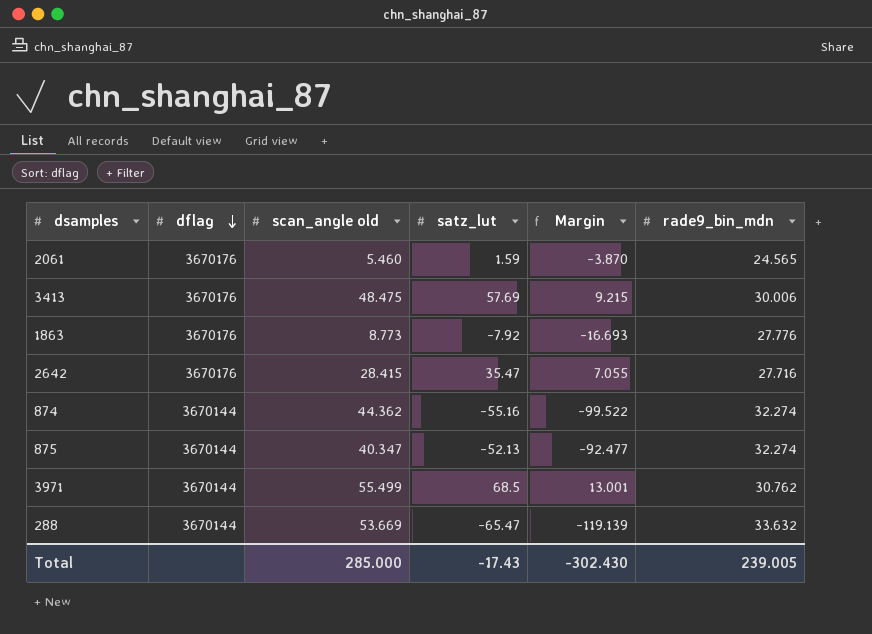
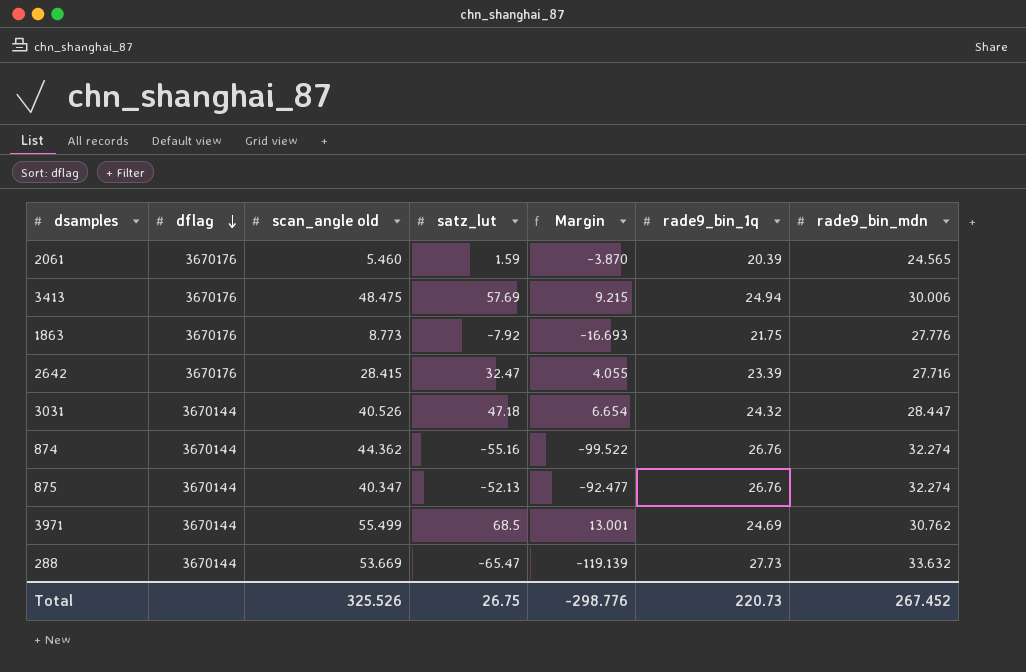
column rade9_bin_1q | position: none -> 6
2642 | satz_lut: 35.47 -> 32.47
2642 | Margin: 7.055 -> 4.055
row 3031: none -> 3670144 | 40.526 | 47.18 | 6.654 | 24.32 | 28.447
Total | scan_angle old: 285.000 -> 325.526
Total | satz_lut: -17.43 -> 26.75
Total | Margin: -302.430 -> -298.776
Total | rade9_bin_mdn: 239.005 -> 267.452

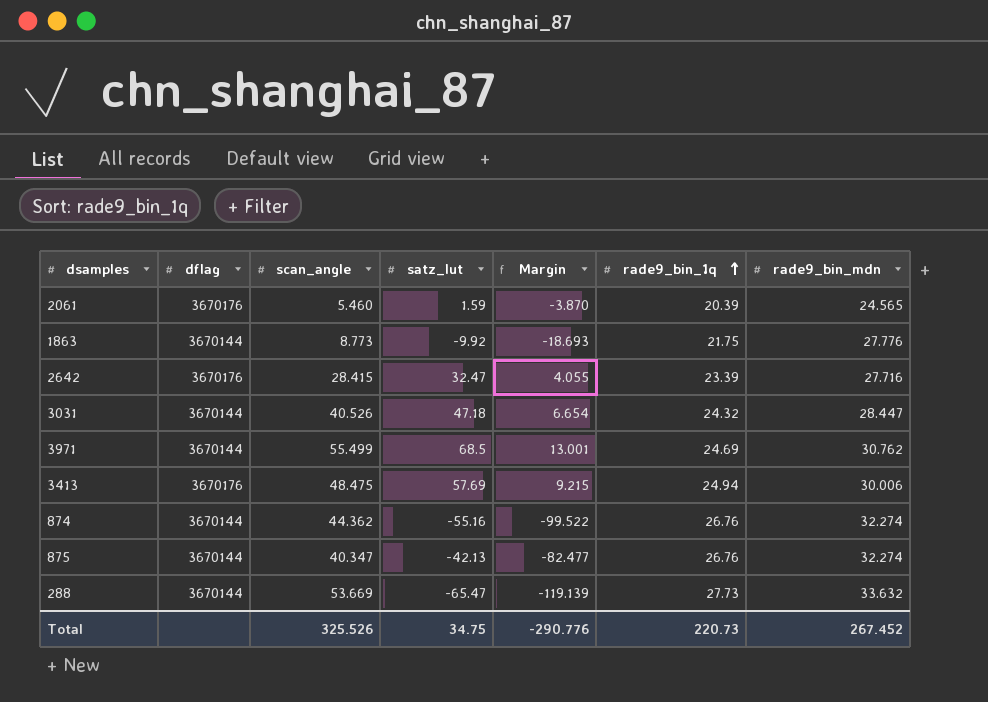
row order: dflag descending -> rade9_bin_1q ascending
column name: scan_angle old -> scan_angle
1863 | dflag: 3670176 -> 3670144
1863 | satz_lut: -7.92 -> -9.92
1863 | Margin: -16.693 -> -18.693
875 | satz_lut: -52.13 -> -42.13
875 | Margin: -92.477 -> -82.477
Total | satz_lut: 26.75 -> 34.75
Total | Margin: -298.776 -> -290.776

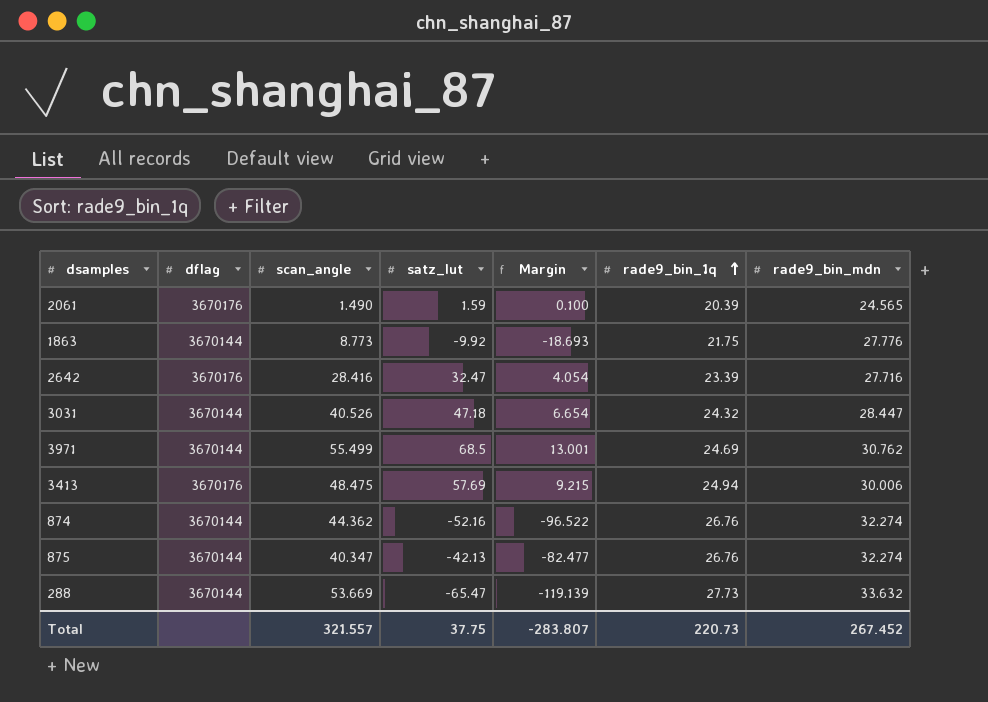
2061 | scan_angle: 5.460 -> 1.490
2061 | Margin: -3.870 -> 0.100
2642 | scan_angle: 28.415 -> 28.416
2642 | Margin: 4.055 -> 4.054
874 | satz_lut: -55.16 -> -52.16
874 | Margin: -99.522 -> -96.522
Total | scan_angle: 325.526 -> 321.557
Total | satz_lut: 34.75 -> 37.75
Total | Margin: -290.776 -> -283.807

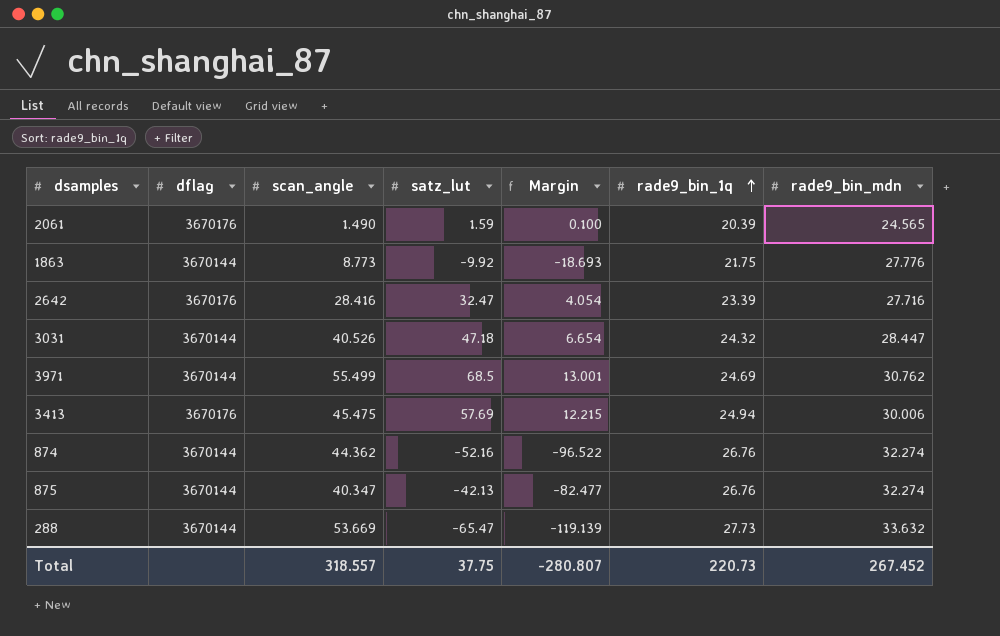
3413 | scan_angle: 48.475 -> 45.475
3413 | Margin: 9.215 -> 12.215
Total | scan_angle: 321.557 -> 318.557
Total | Margin: -283.807 -> -280.807

